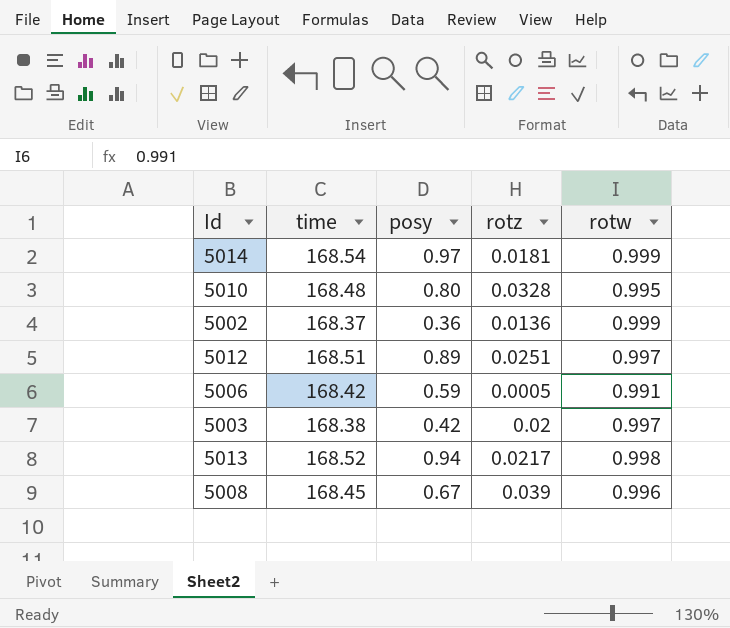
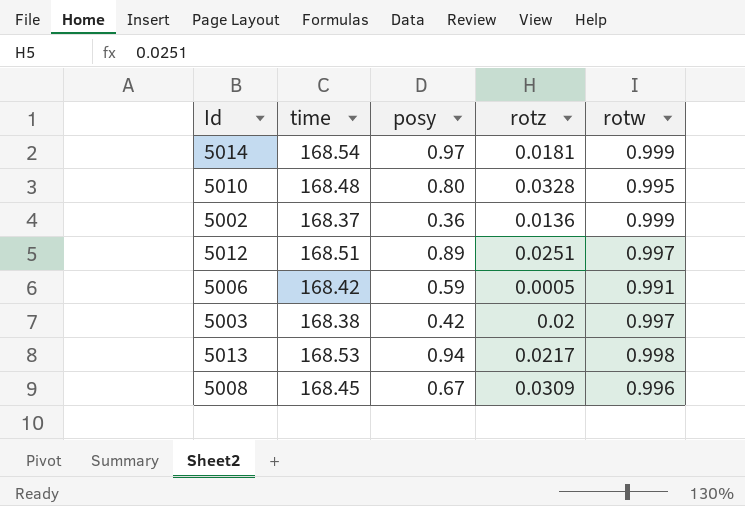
5013 | time: 168.52 -> 168.53
5008 | rotz: 0.039 -> 0.0309

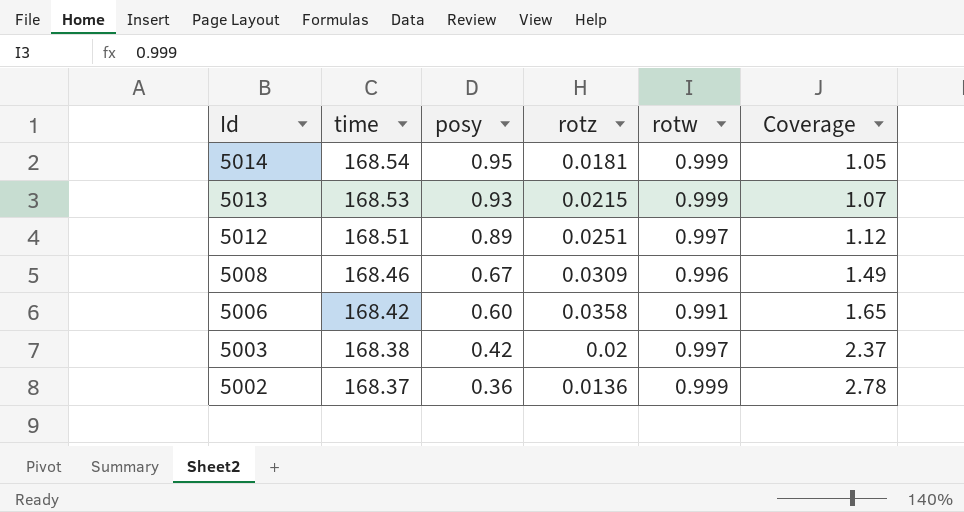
row order: none -> Id descending
column Coverage | formula: none -> [rotw] / [posy]
row 5010: 168.48 | 0.80 | 0.0328 | 0.995 -> none
5014 | posy: 0.97 -> 0.95
5013 | posy: 0.94 -> 0.93
5013 | rotz: 0.0217 -> 0.0215
5013 | rotw: 0.998 -> 0.999
5008 | time: 168.45 -> 168.46
5006 | posy: 0.59 -> 0.60
5006 | rotz: 0.0005 -> 0.0358

